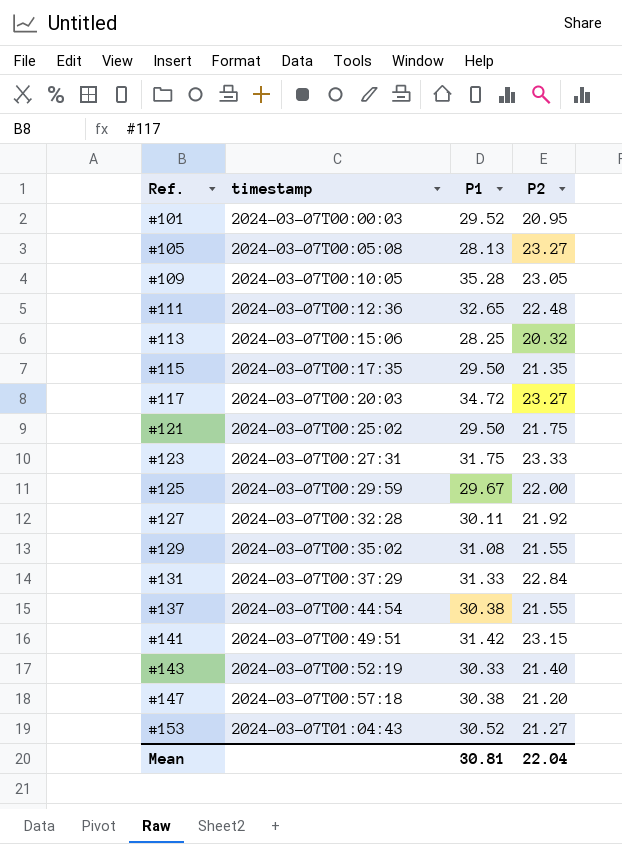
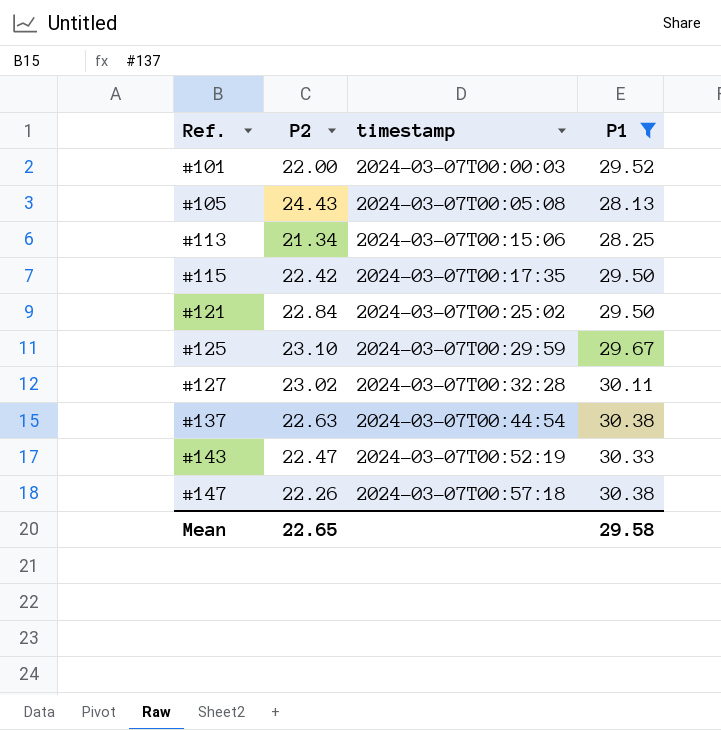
filter: none -> P1 <= 30.38
column P2 | position: 4 -> 2
#101 | P2: 20.95 -> 22.00
#105 | P2: 23.27 -> 24.43
#113 | P2: 20.32 -> 21.34
#115 | P2: 21.35 -> 22.42
#121 | P2: 21.75 -> 22.84
#125 | P2: 22.00 -> 23.10
#127 | P2: 21.92 -> 23.02
#137 | P2: 21.55 -> 22.63
#143 | P2: 21.40 -> 22.47
#147 | P2: 21.20 -> 22.26
Mean | P2: 22.04 -> 22.65
Mean | P1: 30.81 -> 29.58

